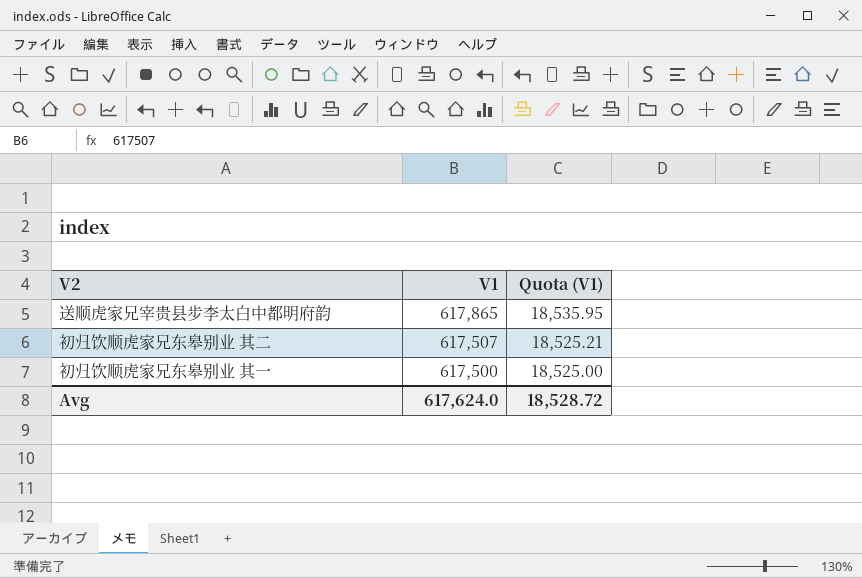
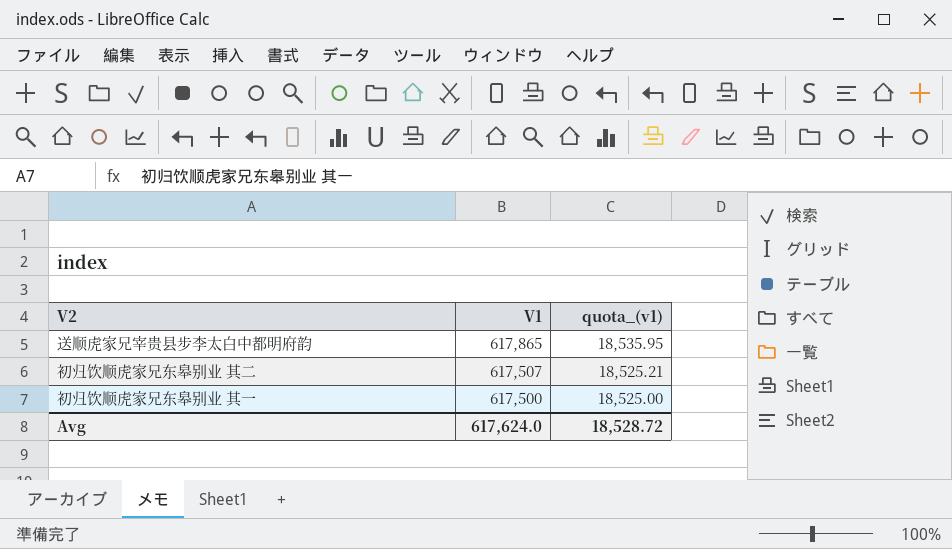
column name: Quota (V1) -> quota_(v1)

